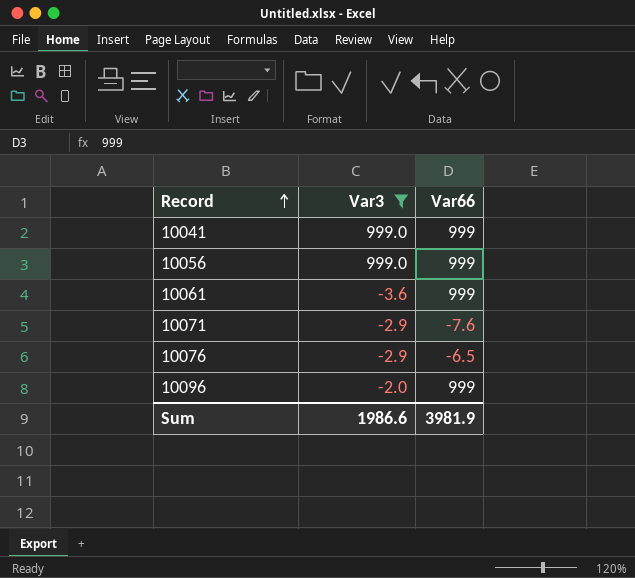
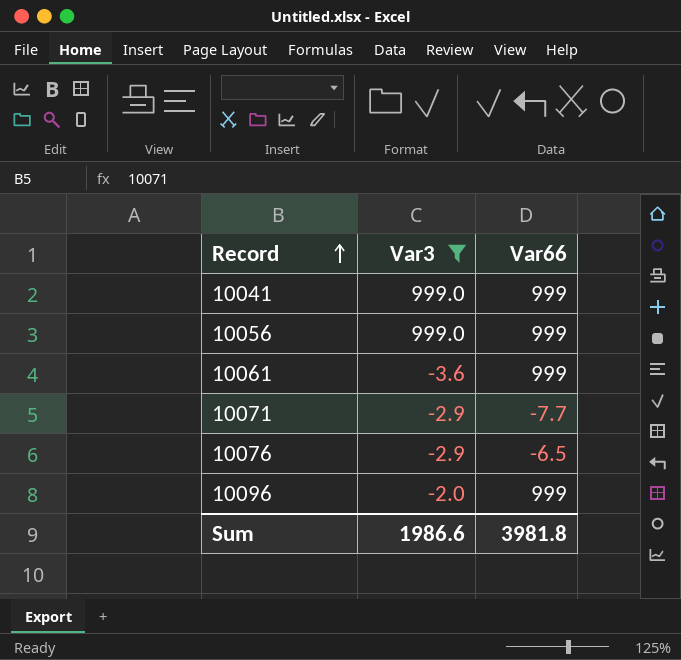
10071 | Var66: -7.6 -> -7.7
Sum | Var66: 3981.9 -> 3981.8

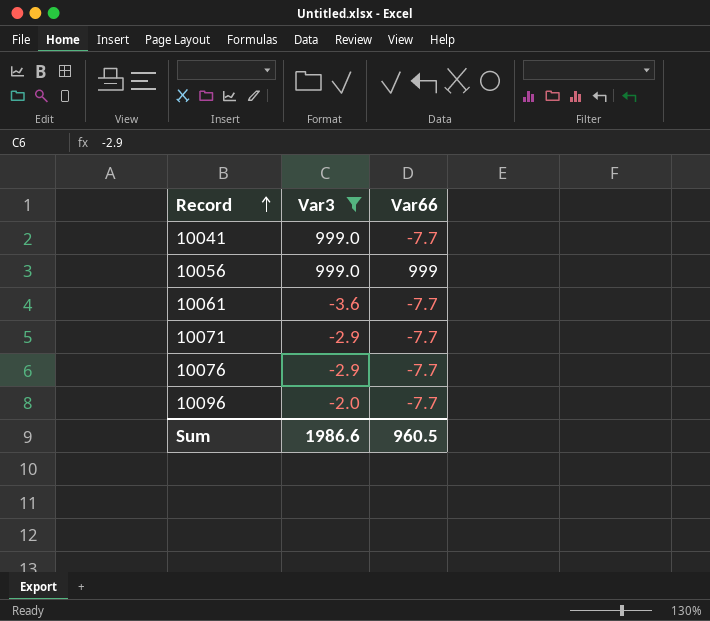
10041 | Var66: 999 -> -7.7
10061 | Var66: 999 -> -7.7
10076 | Var66: -6.5 -> -7.7
10096 | Var66: 999 -> -7.7
Sum | Var66: 3981.8 -> 960.5

